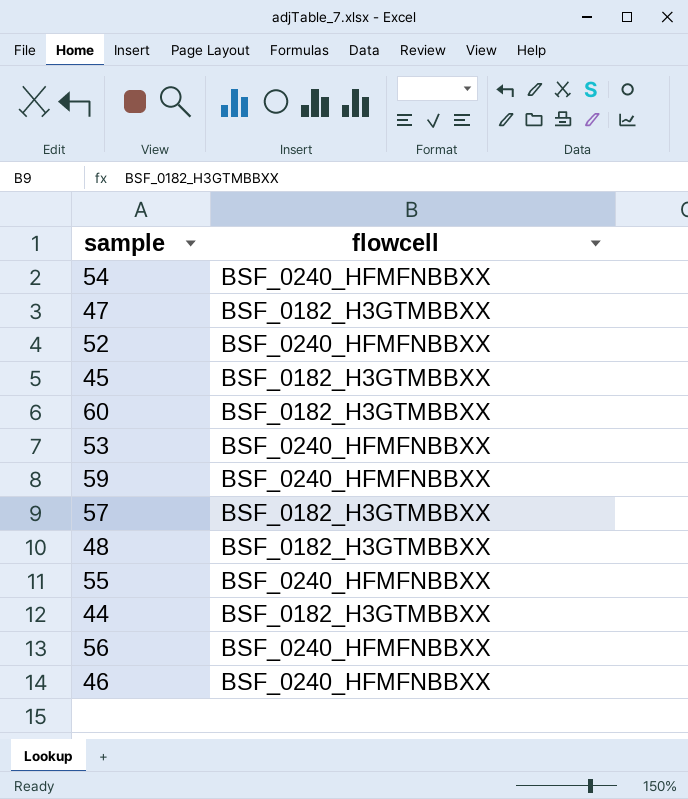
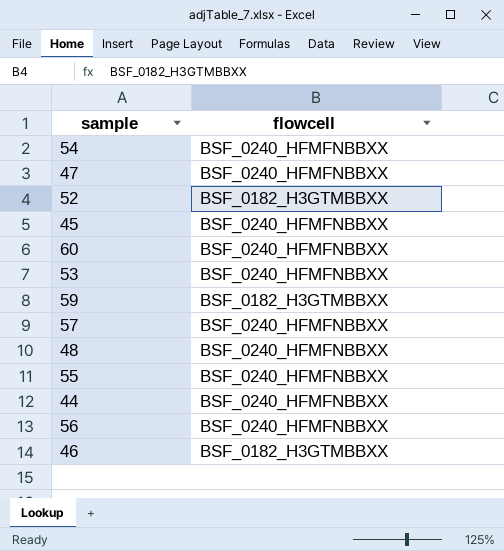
47 | flowcell: BSF_0182_H3GTMBBXX -> BSF_0240_HFMFNBBXX
52 | flowcell: BSF_0240_HFMFNBBXX -> BSF_0182_H3GTMBBXX
45 | flowcell: BSF_0182_H3GTMBBXX -> BSF_0240_HFMFNBBXX
60 | flowcell: BSF_0182_H3GTMBBXX -> BSF_0240_HFMFNBBXX
59 | flowcell: BSF_0240_HFMFNBBXX -> BSF_0182_H3GTMBBXX
57 | flowcell: BSF_0182_H3GTMBBXX -> BSF_0240_HFMFNBBXX
48 | flowcell: BSF_0182_H3GTMBBXX -> BSF_0240_HFMFNBBXX
44 | flowcell: BSF_0182_H3GTMBBXX -> BSF_0240_HFMFNBBXX
46 | flowcell: BSF_0240_HFMFNBBXX -> BSF_0182_H3GTMBBXX

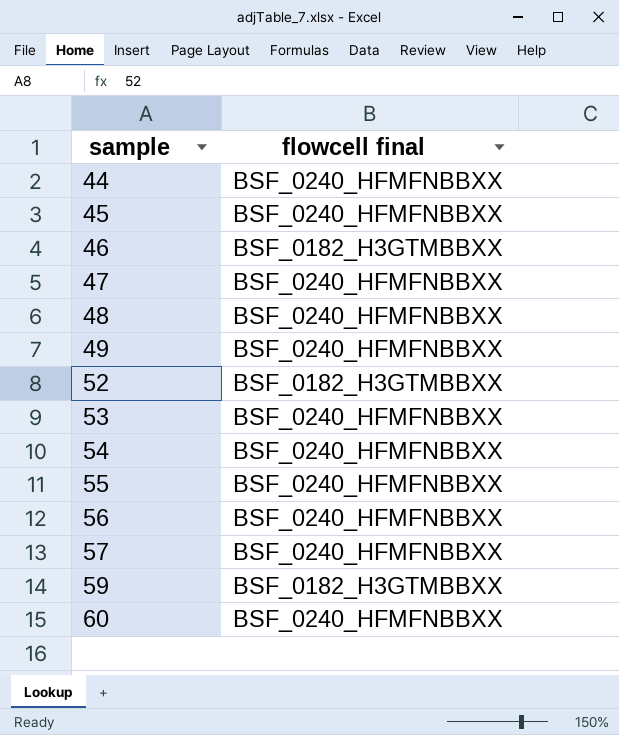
row order: none -> sample ascending
column name: flowcell -> flowcell final
row 49: none -> BSF_0240_HFMFNBBXX

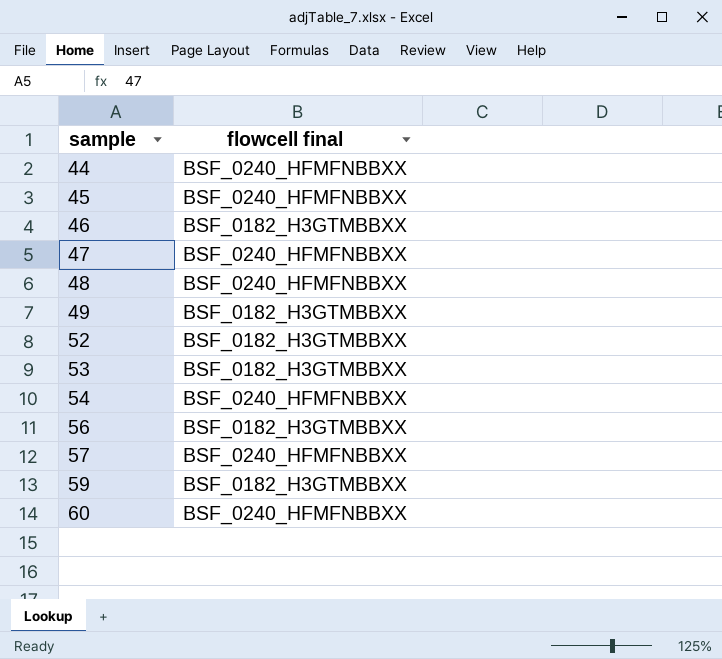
row 55: BSF_0240_HFMFNBBXX -> none
49 | flowcell final: BSF_0240_HFMFNBBXX -> BSF_0182_H3GTMBBXX
53 | flowcell final: BSF_0240_HFMFNBBXX -> BSF_0182_H3GTMBBXX
56 | flowcell final: BSF_0240_HFMFNBBXX -> BSF_0182_H3GTMBBXX

